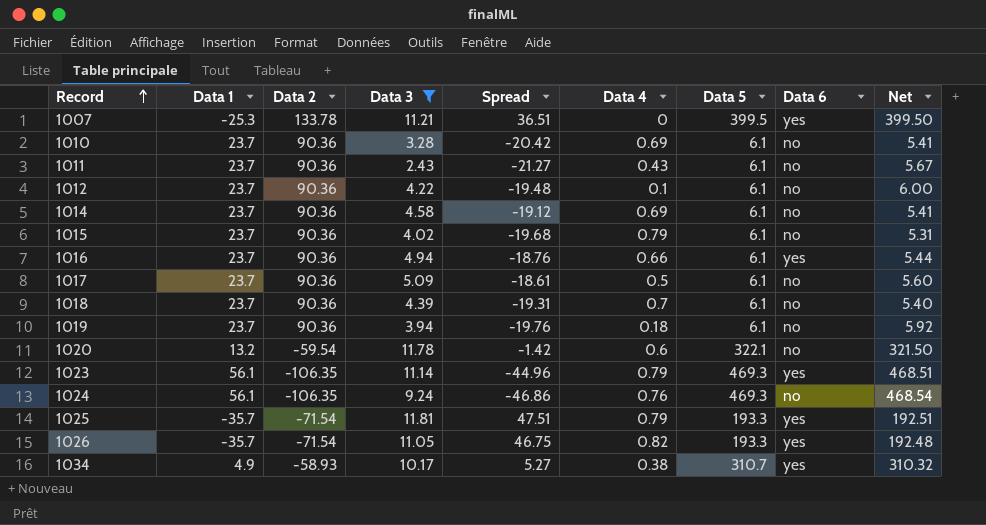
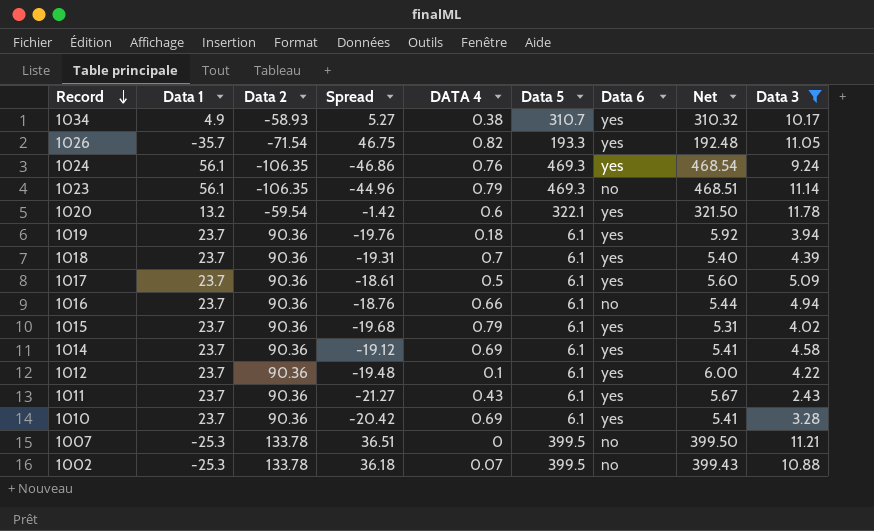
row order: Record ascending -> Record descending
column name: Data 4 -> DATA 4
column Data 3 | position: 4 -> 9
row 1025: -35.7 | -71.54 | 11.81 | 47.51 | 0.79 | 193.3 | yes | 192.51 -> none
1024 | Data 6: no -> yes
1023 | Data 6: yes -> no
1020 | Data 6: no -> yes
1019 | Data 6: no -> yes
1018 | Data 6: no -> yes
1017 | Data 6: no -> yes
1016 | Data 6: yes -> no
1015 | Data 6: no -> yes
1014 | Data 6: no -> yes
1012 | Data 6: no -> yes
1011 | Data 6: no -> yes
1010 | Data 6: no -> yes
1007 | Data 6: yes -> no
row 1002: none -> -25.3 | 133.78 | 36.18 | 0.07 | 399.5 | no | 399.43 | 10.88

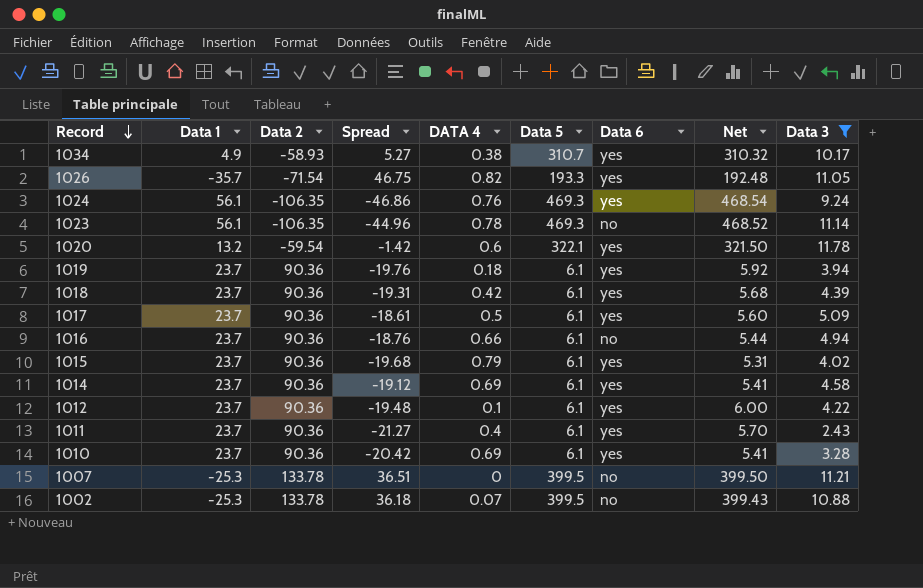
1023 | DATA 4: 0.79 -> 0.78
1023 | Net: 468.51 -> 468.52
1018 | DATA 4: 0.7 -> 0.42
1018 | Net: 5.40 -> 5.68
1011 | DATA 4: 0.43 -> 0.4
1011 | Net: 5.67 -> 5.70

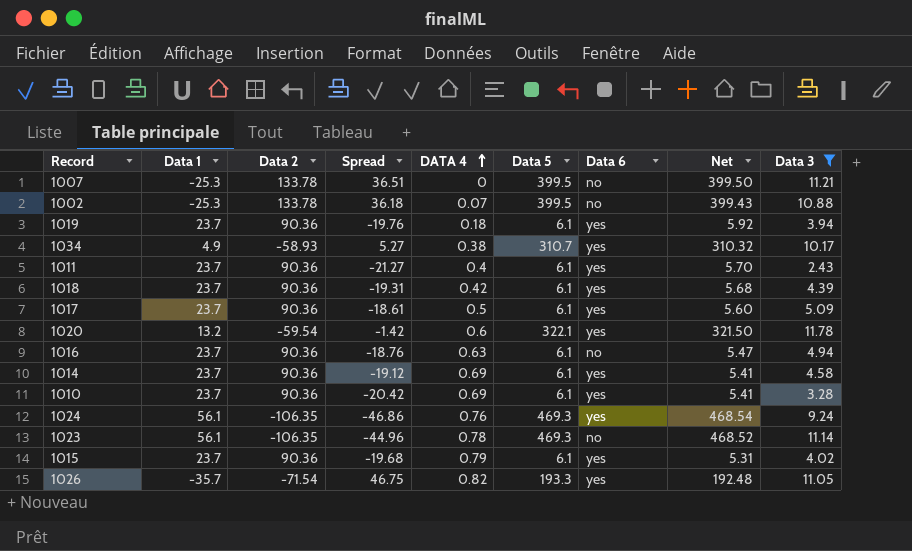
row order: Record descending -> DATA 4 ascending
row 1012: 23.7 | 90.36 | -19.48 | 0.1 | 6.1 | yes | 6.00 | 4.22 -> none
1016 | DATA 4: 0.66 -> 0.63
1016 | Net: 5.44 -> 5.47

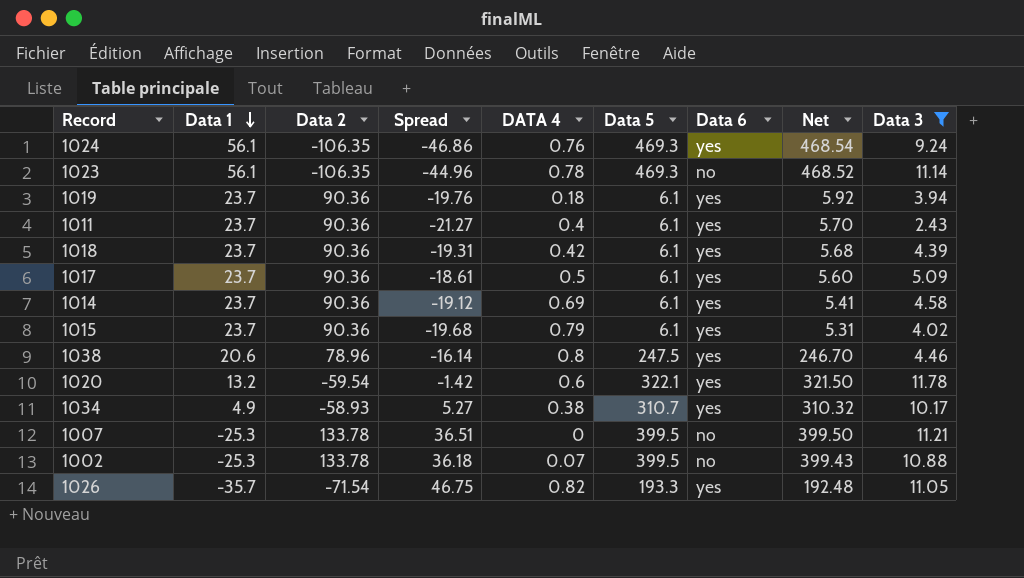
row order: DATA 4 ascending -> Data 1 descending
row 1016: 23.7 | 90.36 | -18.76 | 0.63 | 6.1 | no | 5.47 | 4.94 -> none
row 1010: 23.7 | 90.36 | -20.42 | 0.69 | 6.1 | yes | 5.41 | 3.28 -> none
row 1038: none -> 20.6 | 78.96 | -16.14 | 0.8 | 247.5 | yes | 246.70 | 4.46

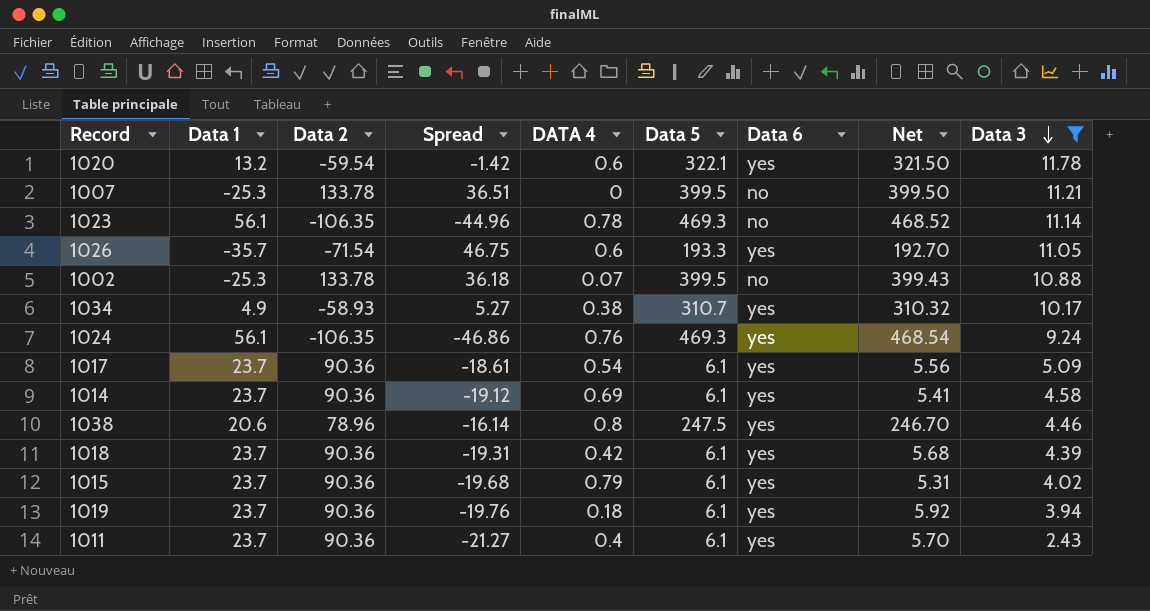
row order: Data 1 descending -> Data 3 descending
1026 | DATA 4: 0.82 -> 0.6
1026 | Net: 192.48 -> 192.70
1017 | DATA 4: 0.5 -> 0.54
1017 | Net: 5.60 -> 5.56

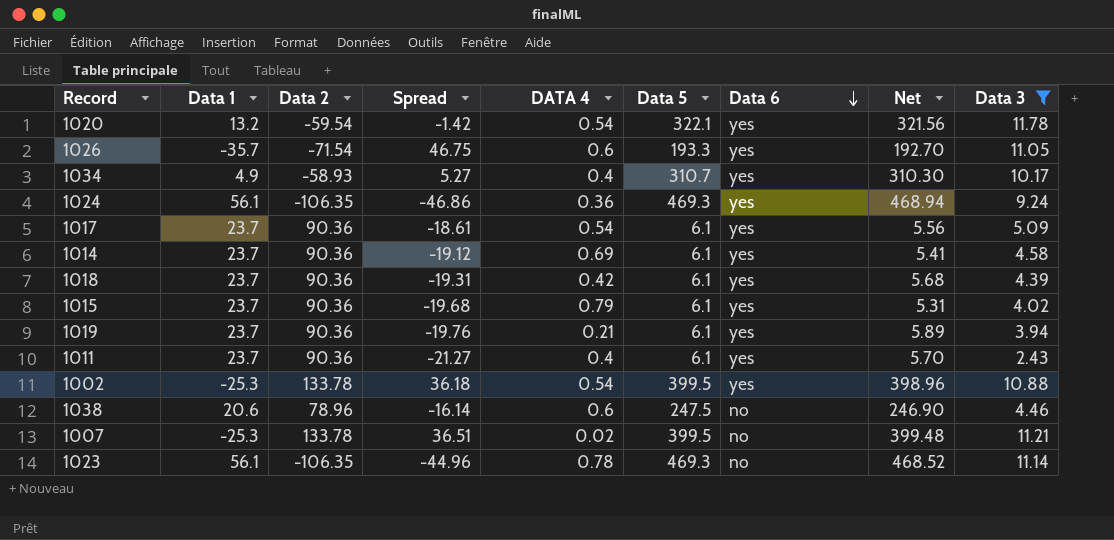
row order: Data 3 descending -> Data 6 descending
1020 | DATA 4: 0.6 -> 0.54
1020 | Net: 321.50 -> 321.56
1034 | DATA 4: 0.38 -> 0.4
1034 | Net: 310.32 -> 310.30
1024 | DATA 4: 0.76 -> 0.36
1024 | Net: 468.54 -> 468.94
1019 | DATA 4: 0.18 -> 0.21
1019 | Net: 5.92 -> 5.89
1002 | DATA 4: 0.07 -> 0.54
1002 | Data 6: no -> yes
1002 | Net: 399.43 -> 398.96
1038 | DATA 4: 0.8 -> 0.6
1038 | Data 6: yes -> no
1038 | Net: 246.70 -> 246.90
1007 | DATA 4: 0 -> 0.02
1007 | Net: 399.50 -> 399.48

